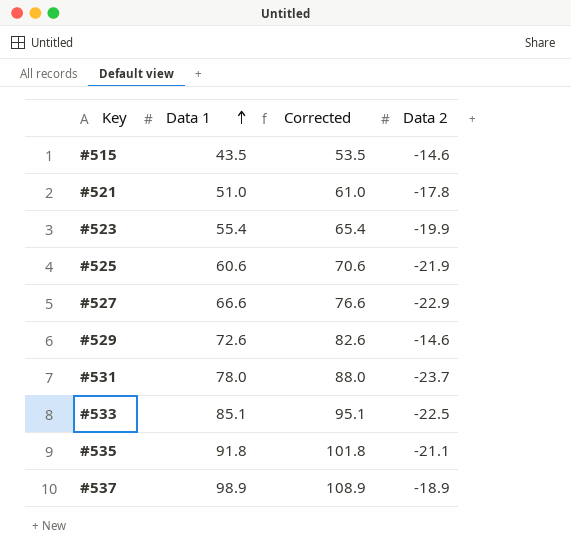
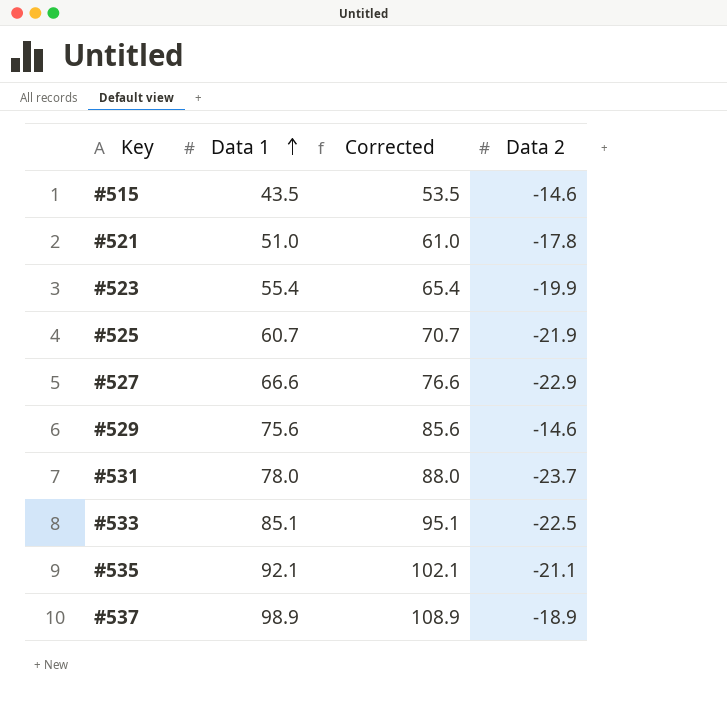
#525 | Data 1: 60.6 -> 60.7
#525 | Corrected: 70.6 -> 70.7
#529 | Data 1: 72.6 -> 75.6
#529 | Corrected: 82.6 -> 85.6
#535 | Data 1: 91.8 -> 92.1
#535 | Corrected: 101.8 -> 102.1

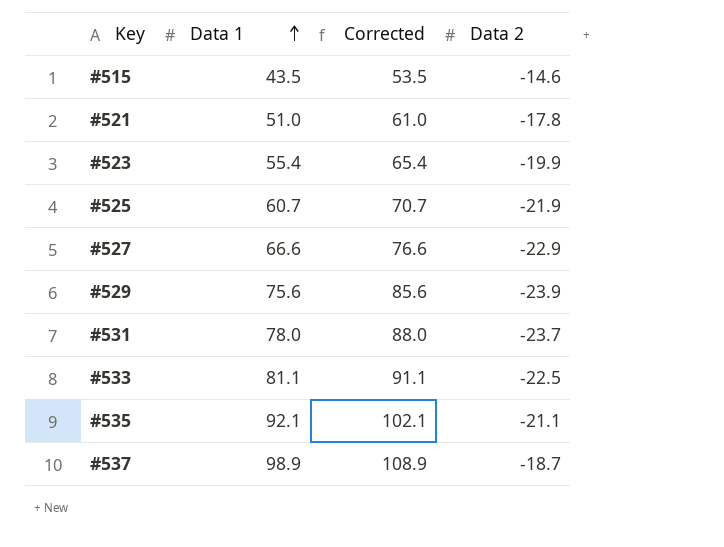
#529 | Data 2: -14.6 -> -23.9
#533 | Data 1: 85.1 -> 81.1
#533 | Corrected: 95.1 -> 91.1
#537 | Data 2: -18.9 -> -18.7

